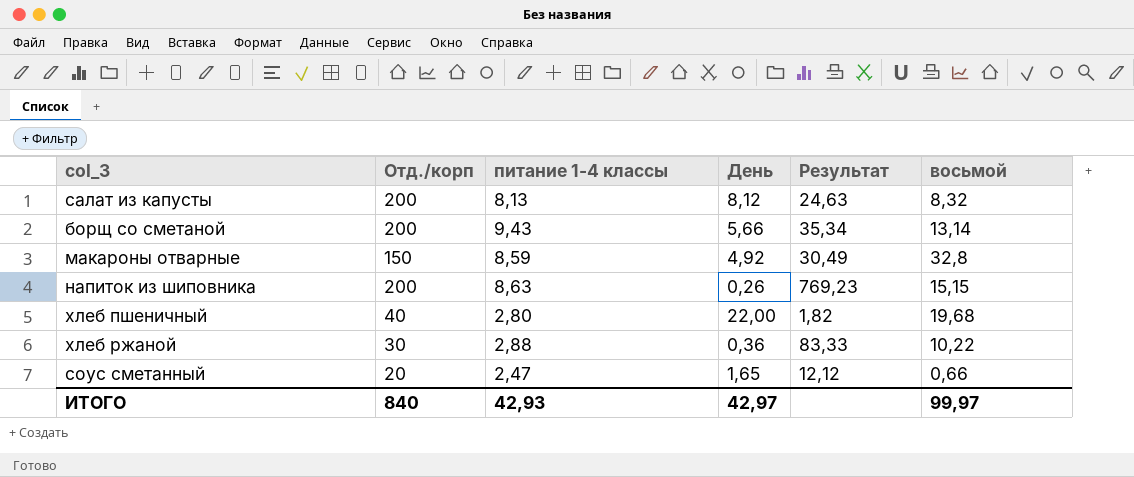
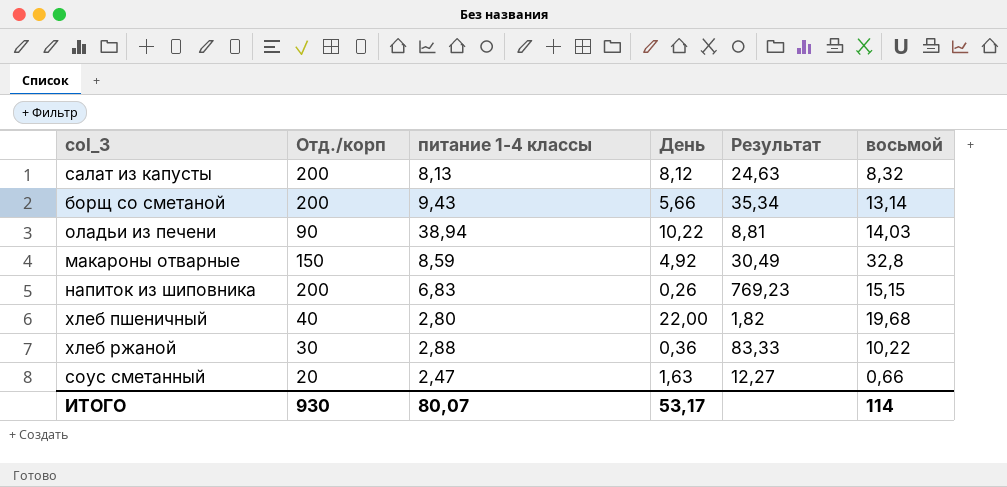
row оладьи из печени: none -> 90 | 38,94 | 10,22 | 8,81 | 14,03
напиток из шиповника | питание 1-4 классы: 8,63 -> 6,83
соус сметанный | День: 1,65 -> 1,63
соус сметанный | Результат: 12,12 -> 12,27
ИТОГО | Отд./корп: 840 -> 930
ИТОГО | питание 1-4 классы: 42,93 -> 80,07
ИТОГО | День: 42,97 -> 53,17
ИТОГО | восьмой: 99,97 -> 114

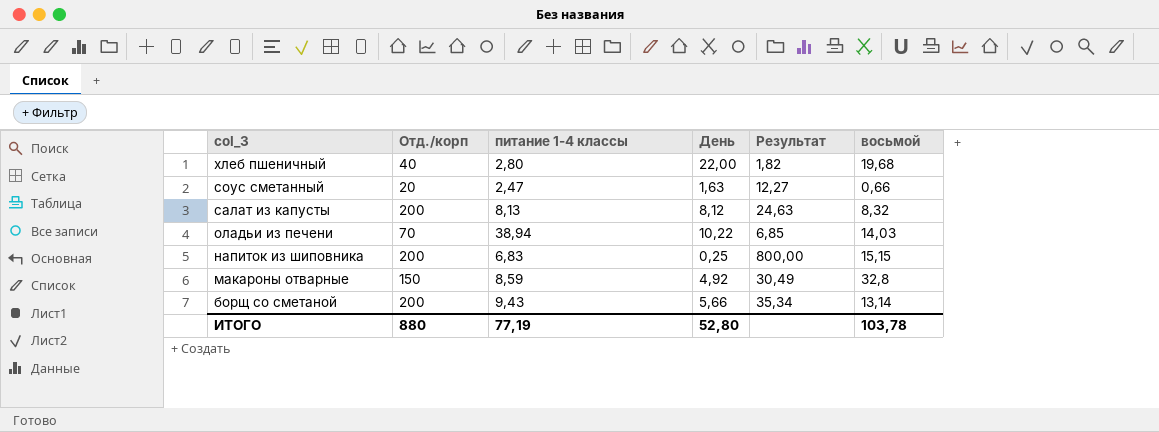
row order: none -> col_3 descending
row хлеб ржаной: 30 | 2,88 | 0,36 | 83,33 | 10,22 -> none
оладьи из печени | Отд./корп: 90 -> 70
оладьи из печени | Результат: 8,81 -> 6,85
напиток из шиповника | День: 0,26 -> 0,25
напиток из шиповника | Результат: 769,23 -> 800,00
ИТОГО | Отд./корп: 930 -> 880
ИТОГО | питание 1-4 классы: 80,07 -> 77,19
ИТОГО | День: 53,17 -> 52,80
ИТОГО | восьмой: 114 -> 103,78

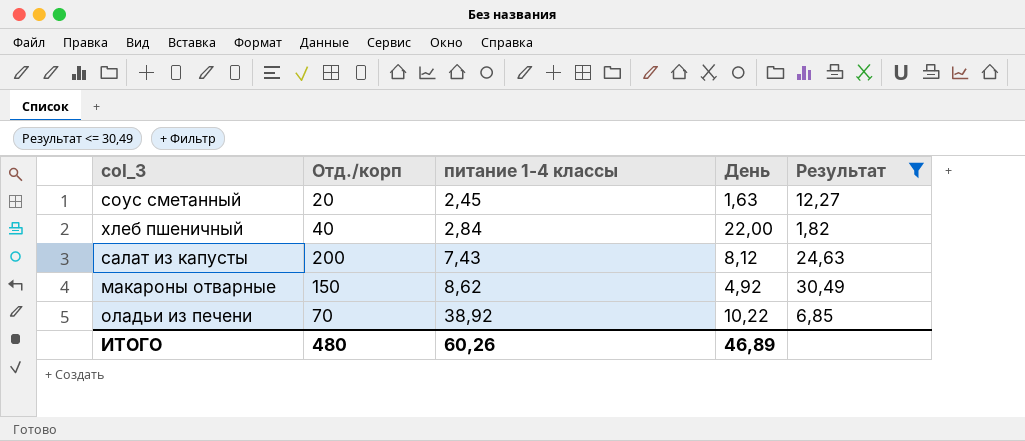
filter: none -> Результат <= 30,49
row order: col_3 descending -> питание 1-4 классы ascending
column восьмой | position: 6 -> none
соус сметанный | питание 1-4 классы: 2,47 -> 2,45
хлеб пшеничный | питание 1-4 классы: 2,80 -> 2,84
салат из капусты | питание 1-4 классы: 8,13 -> 7,43
макароны отварные | питание 1-4 классы: 8,59 -> 8,62
оладьи из печени | питание 1-4 классы: 38,94 -> 38,92
ИТОГО | Отд./корп: 880 -> 480
ИТОГО | питание 1-4 классы: 77,19 -> 60,26
ИТОГО | День: 52,80 -> 46,89

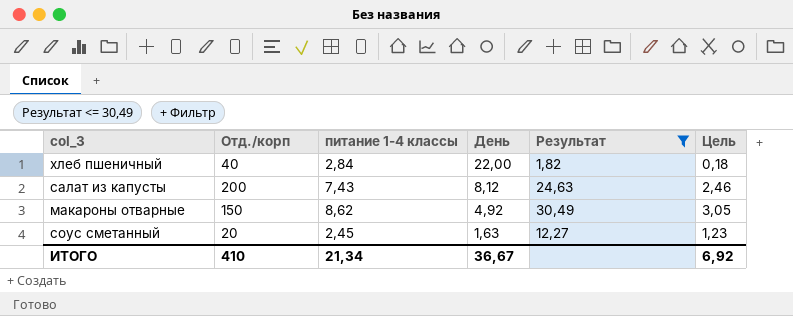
row order: питание 1-4 классы ascending -> День descending
column Цель | formula: none -> [Результат] * 0,1
row оладьи из печени: 70 | 38,92 | 10,22 | 6,85 -> none
ИТОГО | Отд./корп: 480 -> 410
ИТОГО | питание 1-4 классы: 60,26 -> 21,34
ИТОГО | День: 46,89 -> 36,67

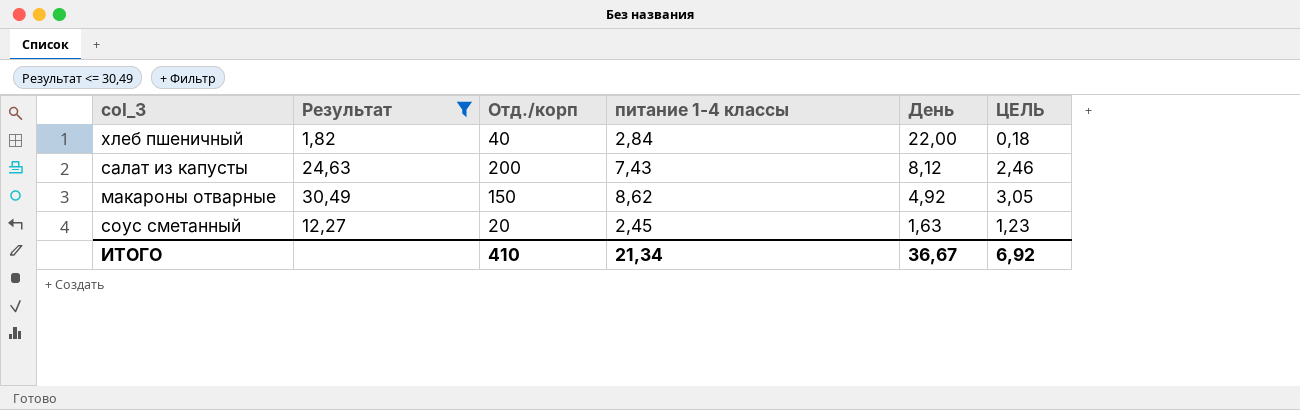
column Результат | position: 5 -> 2
column name: Цель -> ЦЕЛЬ

